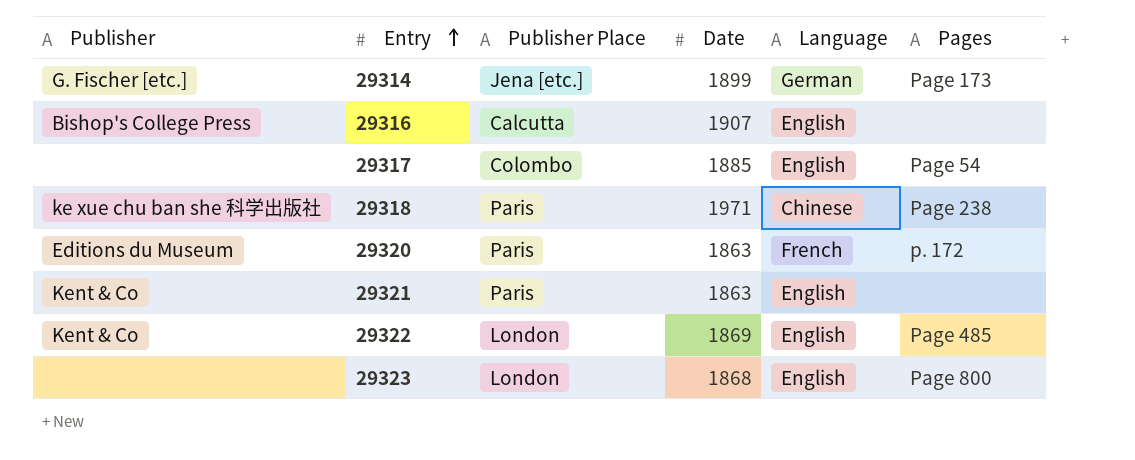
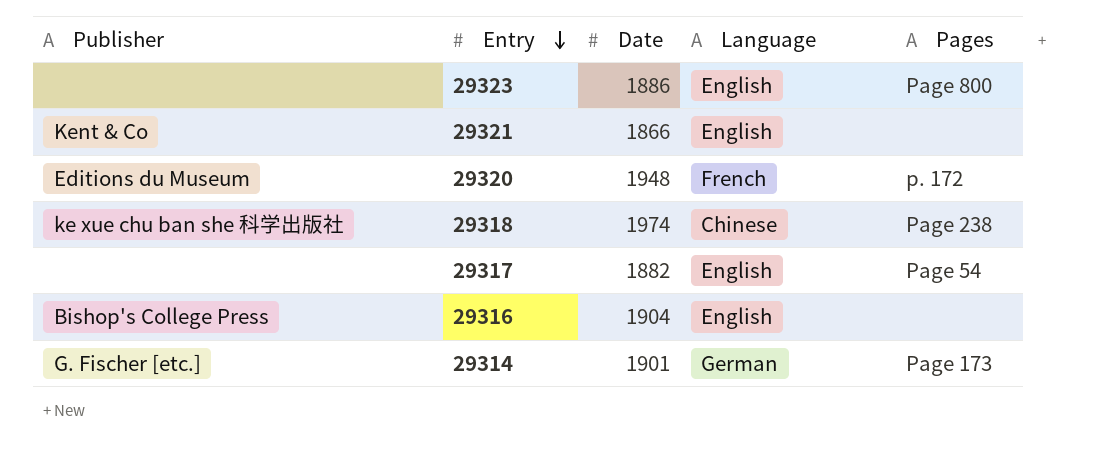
row order: Entry ascending -> Entry descending
column Publisher Place | position: 3 -> none
row 29322: Kent & Co | London | 1869 | English | Page 485 -> none
29323 | Date: 1868 -> 1886
29321 | Date: 1863 -> 1866
29320 | Date: 1863 -> 1948
29318 | Date: 1971 -> 1974
29317 | Date: 1885 -> 1882
29316 | Date: 1907 -> 1904
29314 | Date: 1899 -> 1901

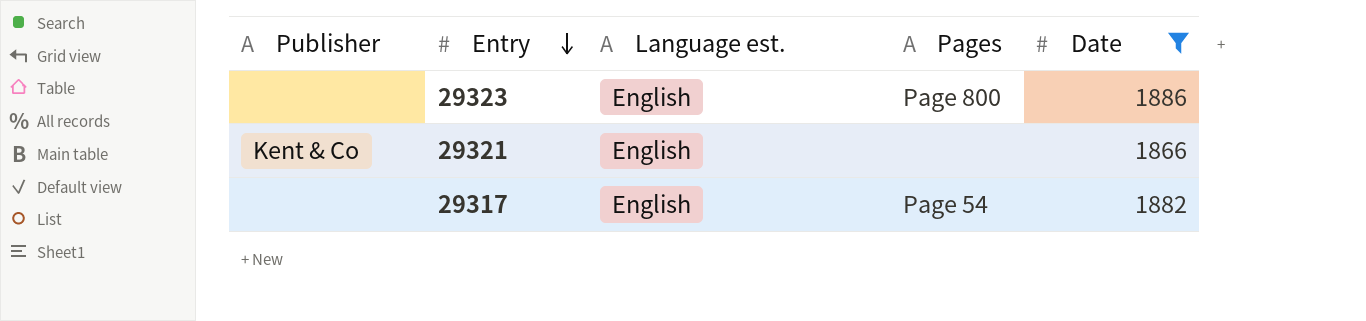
filter: none -> Date <= 1886
column name: Language -> Language est.
column Date | position: 3 -> 5

